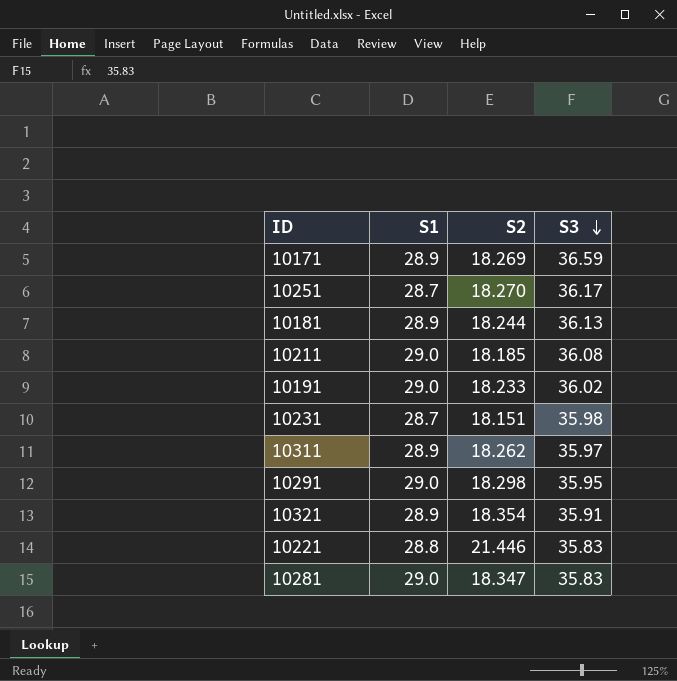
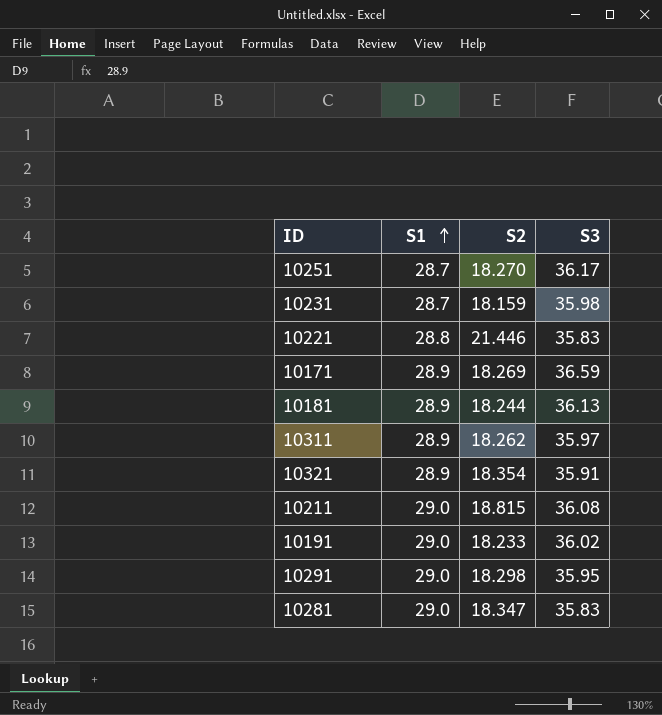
row order: S3 descending -> S1 ascending
10231 | S2: 18.151 -> 18.159
10211 | S2: 18.185 -> 18.815

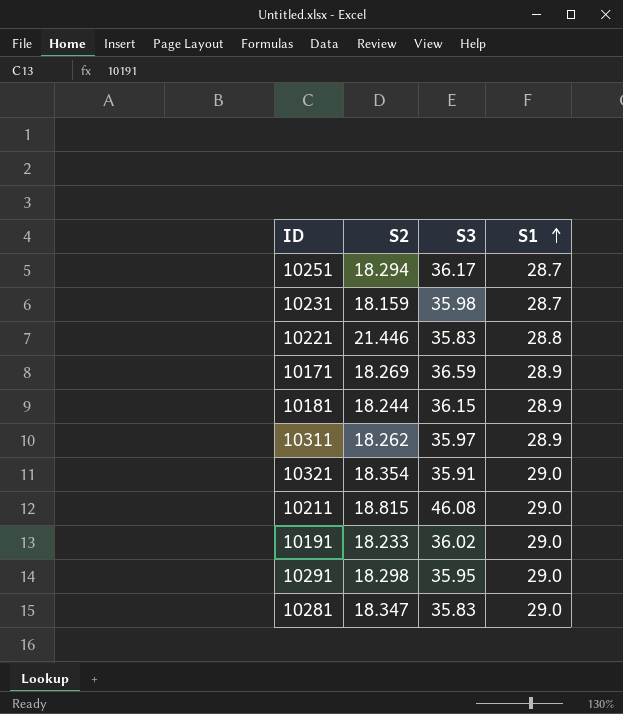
column S1 | position: 2 -> 4
10251 | S2: 18.270 -> 18.294
10181 | S3: 36.13 -> 36.15
10321 | S1: 28.9 -> 29.0
10211 | S3: 36.08 -> 46.08

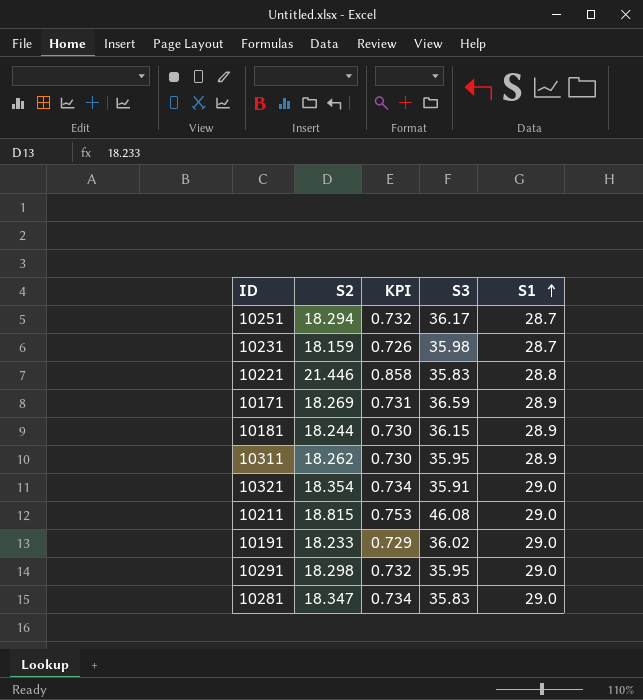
column KPI | formula: none -> [S2] * 0.04
10311 | S3: 35.97 -> 35.95

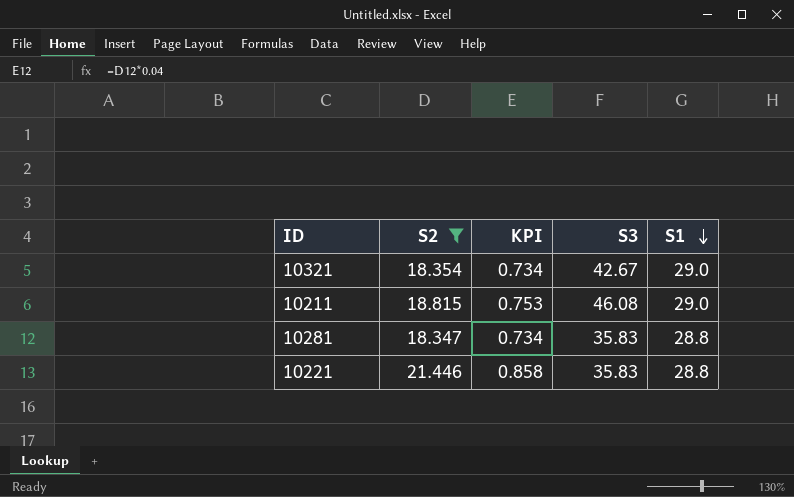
filter: none -> S2 >= 18.347
row order: S1 ascending -> S1 descending
10321 | S3: 35.91 -> 42.67
10281 | S1: 29.0 -> 28.8

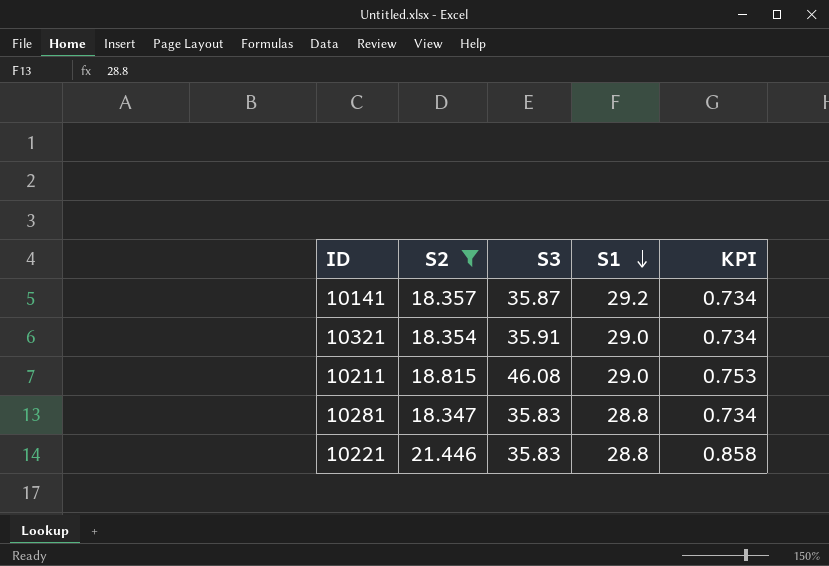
column KPI | position: 3 -> 5
row 10141: none -> 18.357 | 35.87 | 29.2 | 0.734
10321 | S3: 42.67 -> 35.91

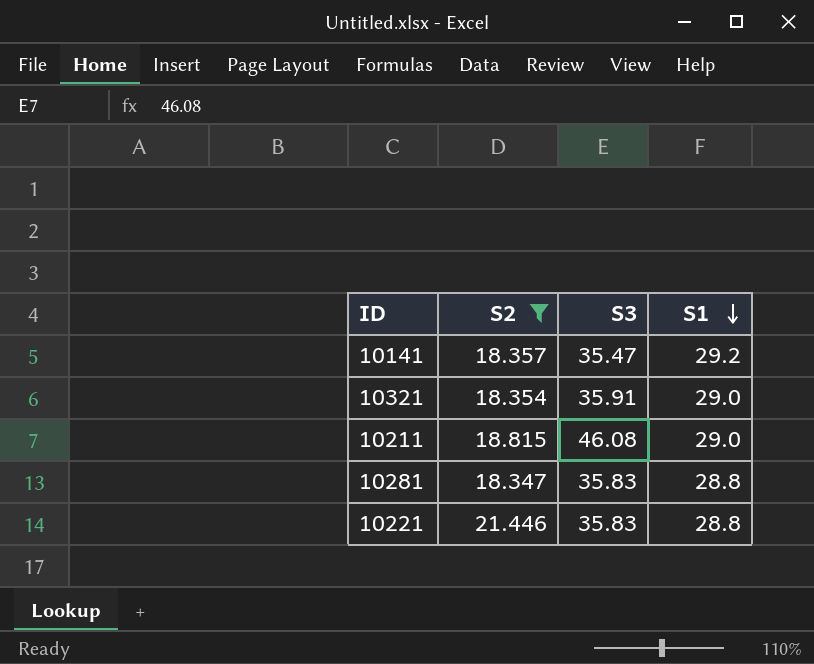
column KPI | formula: [S2] * 0.04 -> none
10141 | S3: 35.87 -> 35.47

